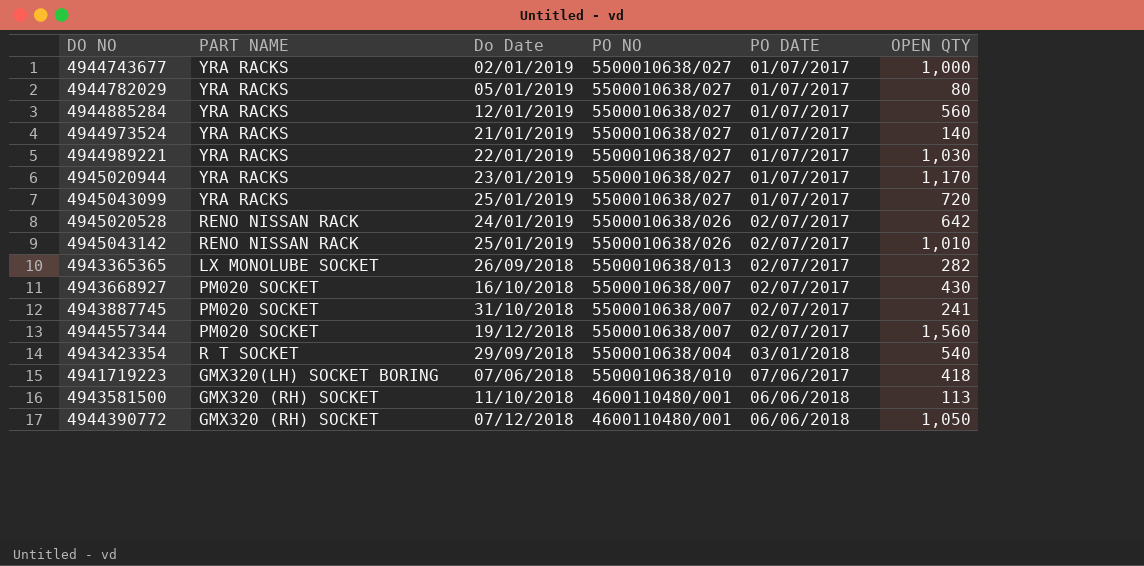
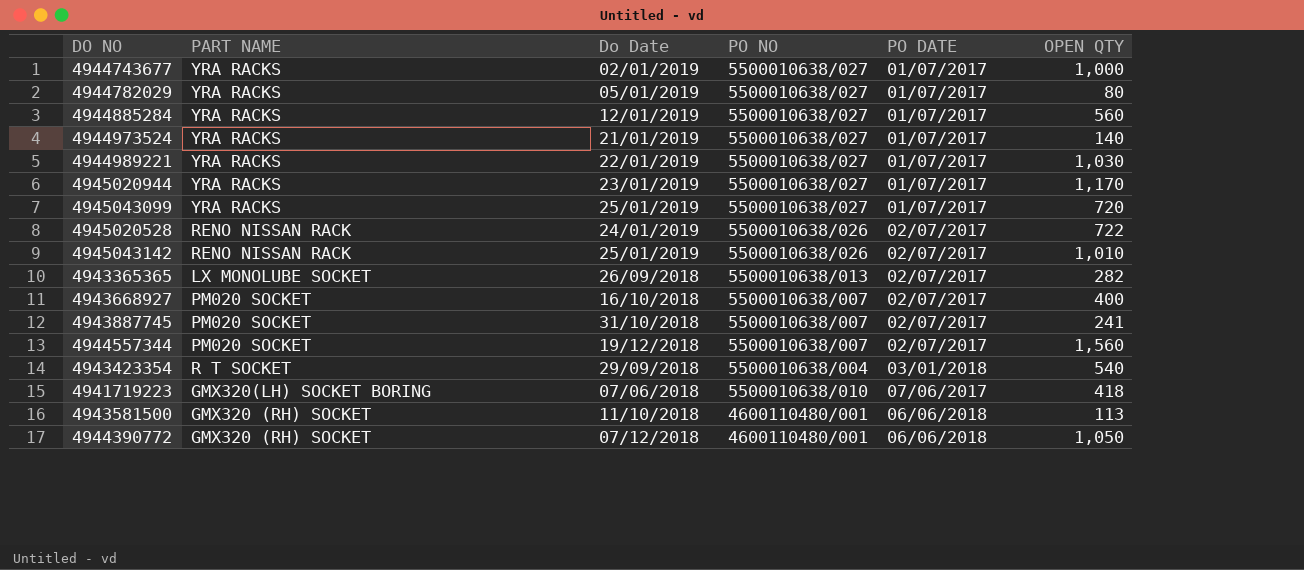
4945020528 | OPEN QTY: 642 -> 722
4943668927 | OPEN QTY: 430 -> 400

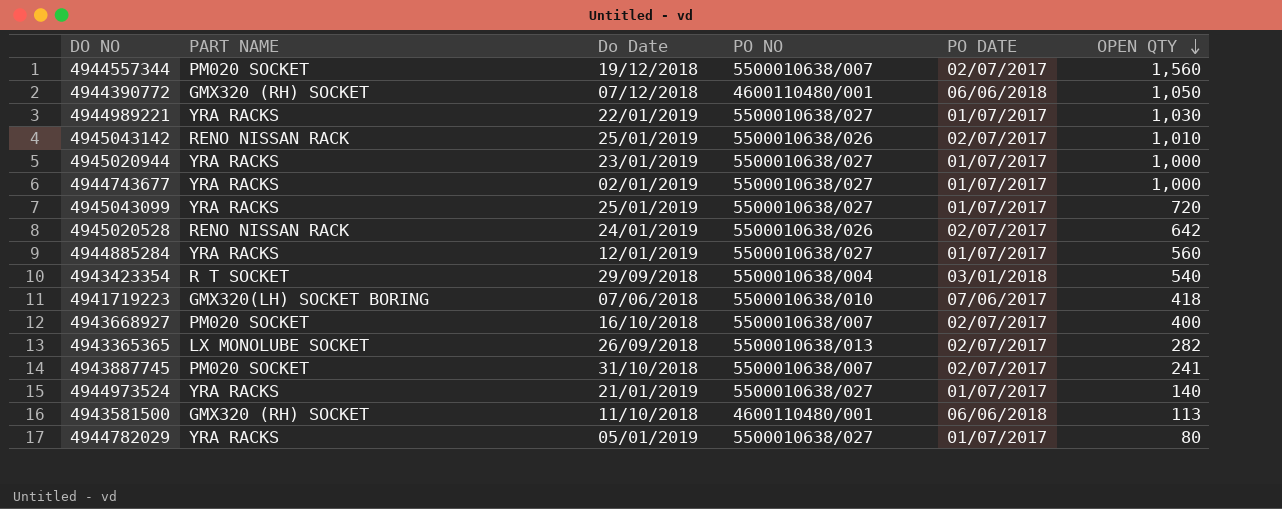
row order: none -> OPEN QTY descending
4945020944 | OPEN QTY: 1,170 -> 1,000
4945020528 | OPEN QTY: 722 -> 642

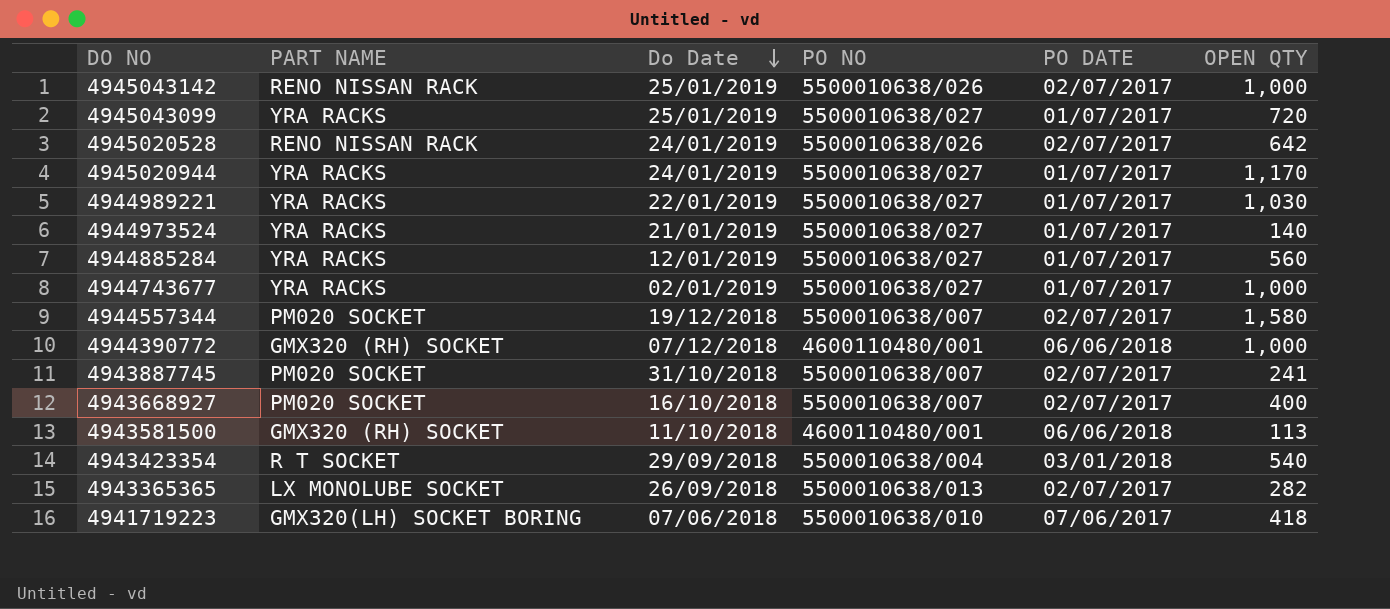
row order: OPEN QTY descending -> Do Date descending
row 4944782029: YRA RACKS | 05/01/2019 | 5500010638/027 | 01/07/2017 | 80 -> none
4945043142 | OPEN QTY: 1,010 -> 1,000
4945020944 | Do Date: 23/01/2019 -> 24/01/2019
4945020944 | OPEN QTY: 1,000 -> 1,170
4944557344 | OPEN QTY: 1,560 -> 1,580
4944390772 | OPEN QTY: 1,050 -> 1,000

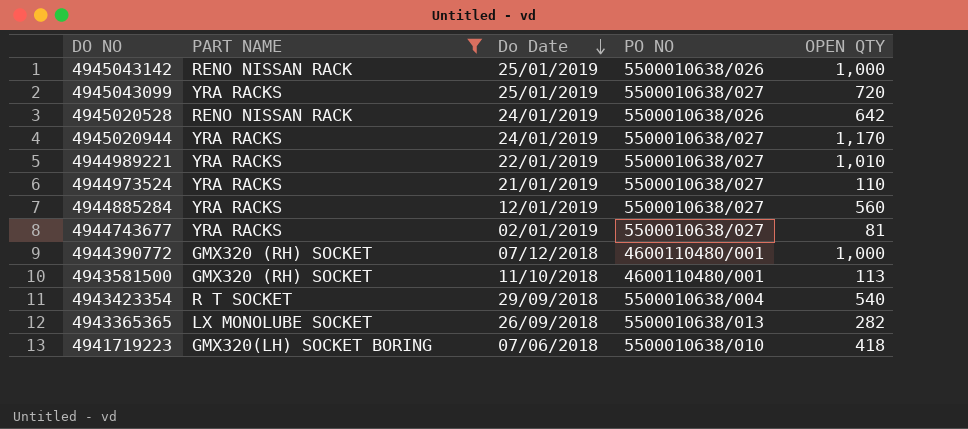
filter: none -> PART NAME != PM020 SOCKET
column PO DATE | position: 5 -> none
4944989221 | OPEN QTY: 1,030 -> 1,010
4944973524 | OPEN QTY: 140 -> 110
4944743677 | OPEN QTY: 1,000 -> 81

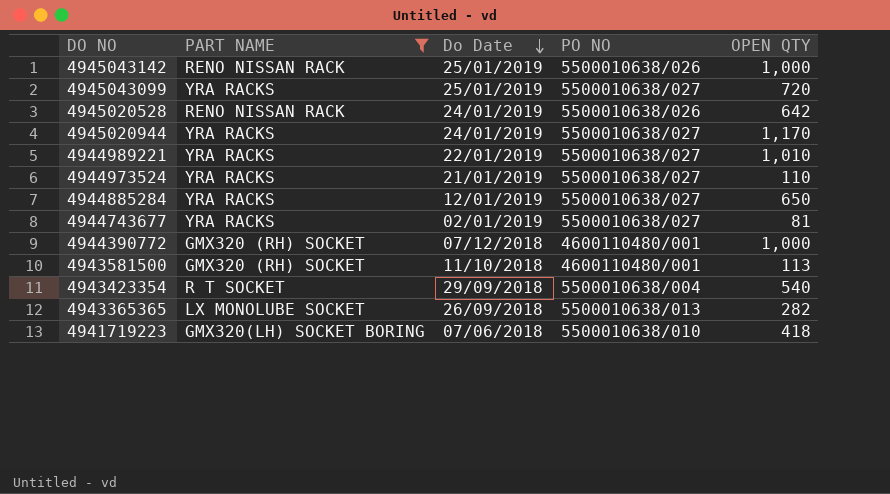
4944885284 | OPEN QTY: 560 -> 650

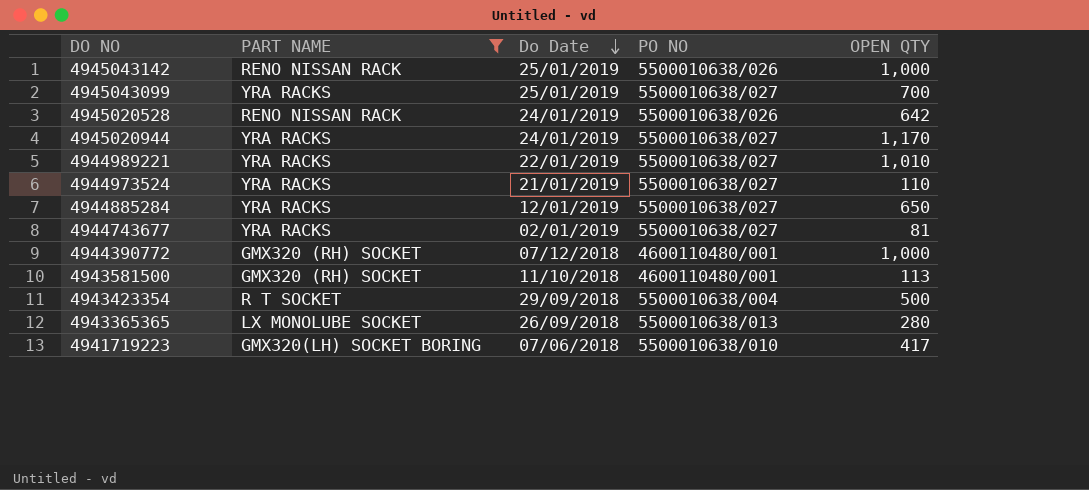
4945043099 | OPEN QTY: 720 -> 700
4943423354 | OPEN QTY: 540 -> 500
4943365365 | OPEN QTY: 282 -> 280
4941719223 | OPEN QTY: 418 -> 417

